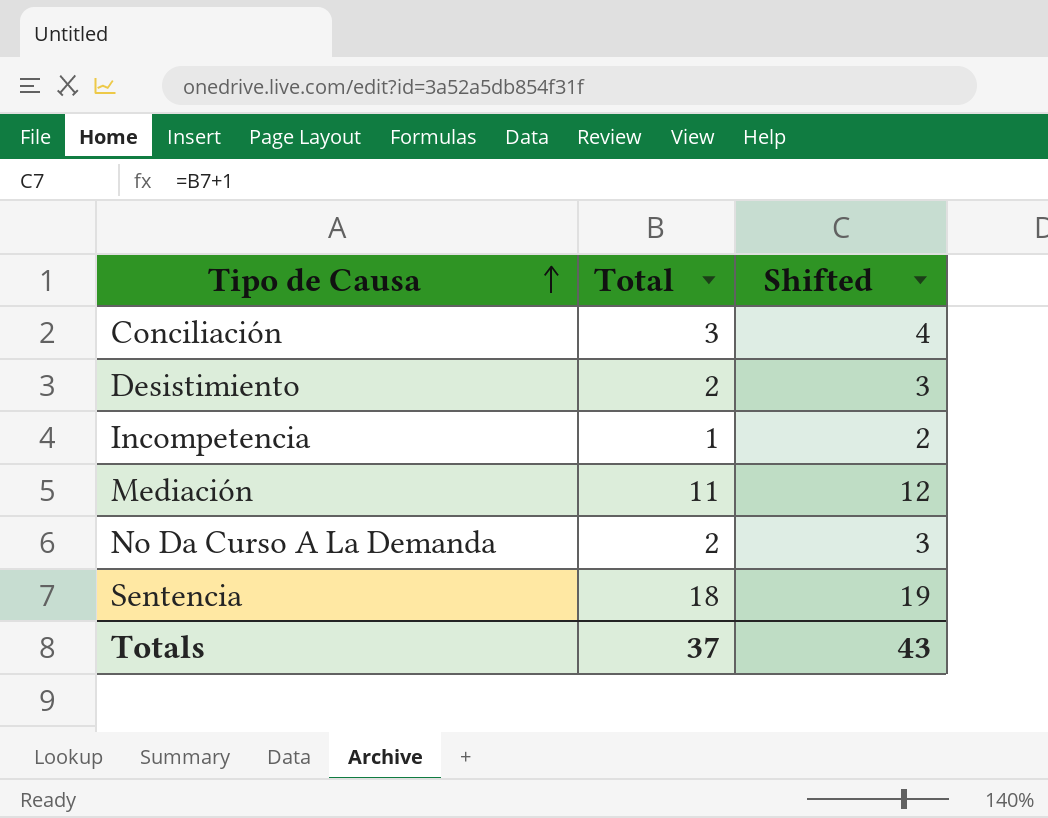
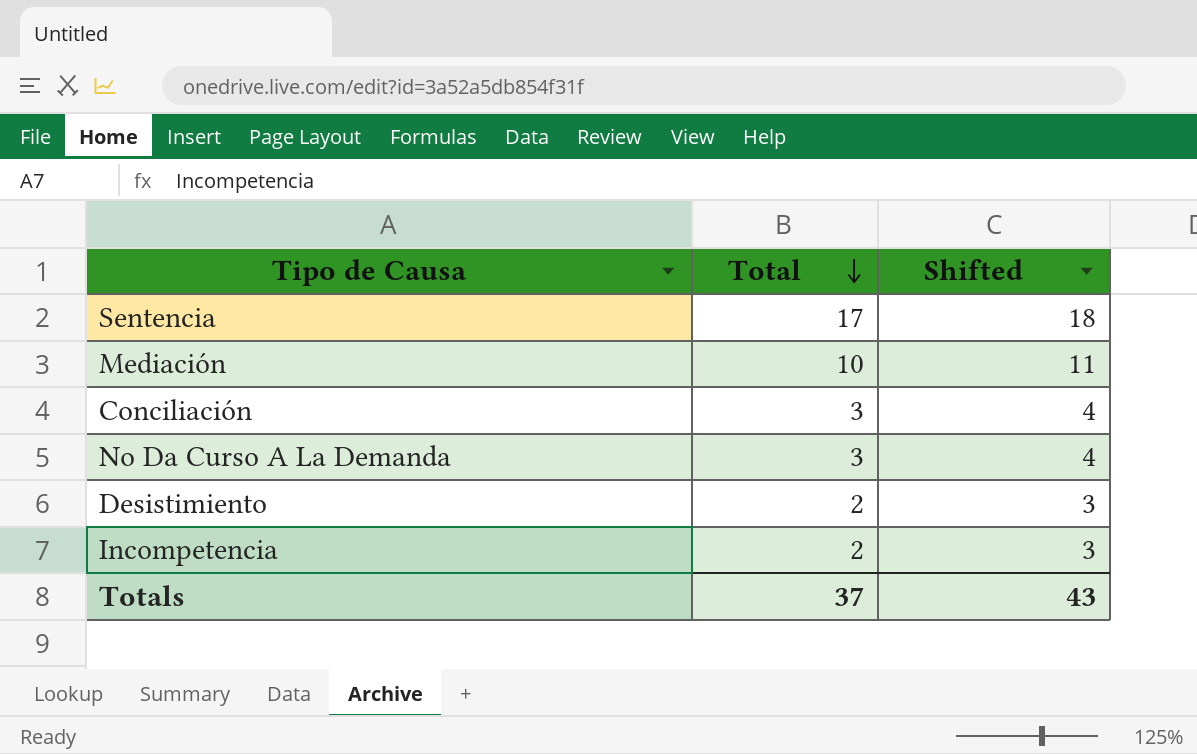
row order: Tipo de Causa ascending -> Total descending
Sentencia | Total: 18 -> 17
Sentencia | Shifted: 19 -> 18
Mediación | Total: 11 -> 10
Mediación | Shifted: 12 -> 11
No Da Curso A La Demanda | Total: 2 -> 3
No Da Curso A La Demanda | Shifted: 3 -> 4
Incompetencia | Total: 1 -> 2
Incompetencia | Shifted: 2 -> 3

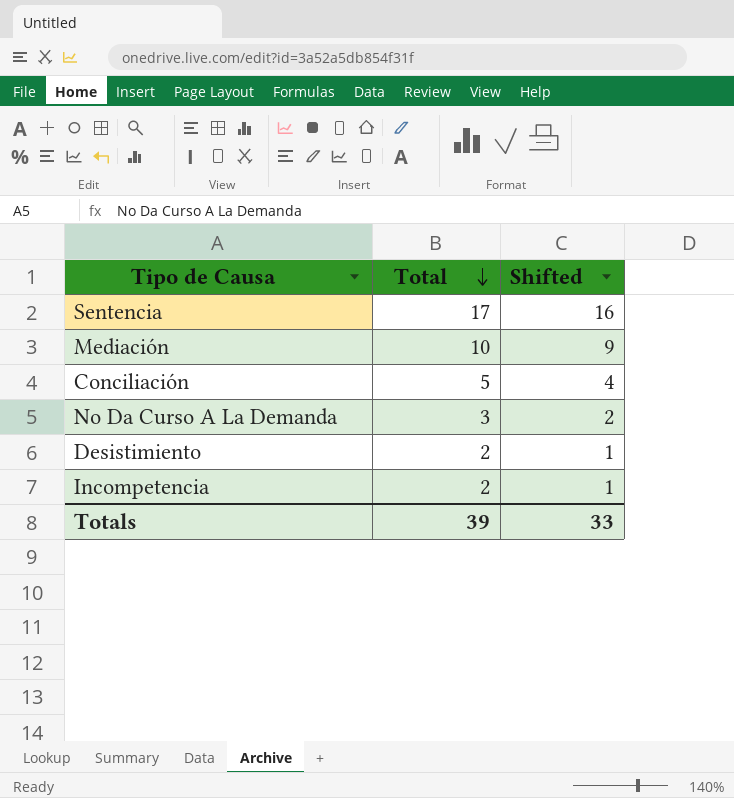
column Shifted | formula: [Total] + 1 -> [Total] - 1
Conciliación | Total: 3 -> 5
Totals | Total: 37 -> 39
Totals | Shifted: 43 -> 33

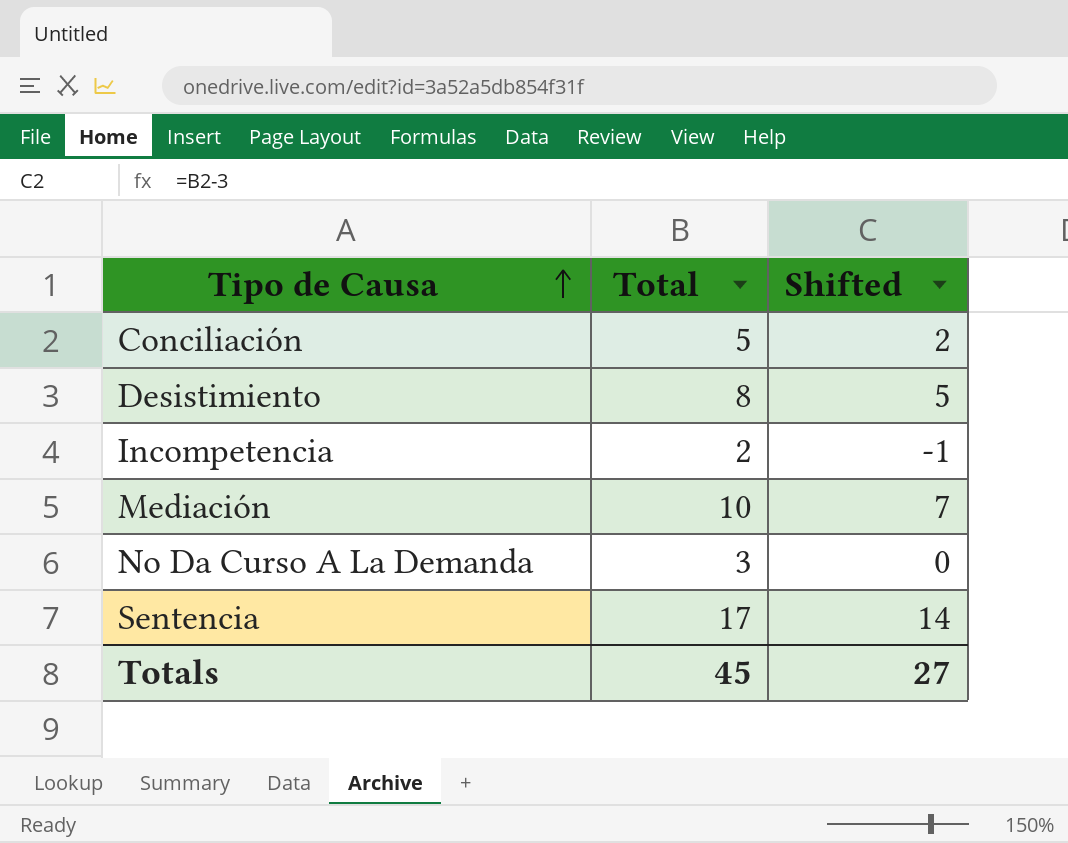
row order: Total descending -> Tipo de Causa ascending
column Shifted | formula: [Total] - 1 -> [Total] - 3
Desistimiento | Total: 2 -> 8
Totals | Total: 39 -> 45
Totals | Shifted: 33 -> 27

